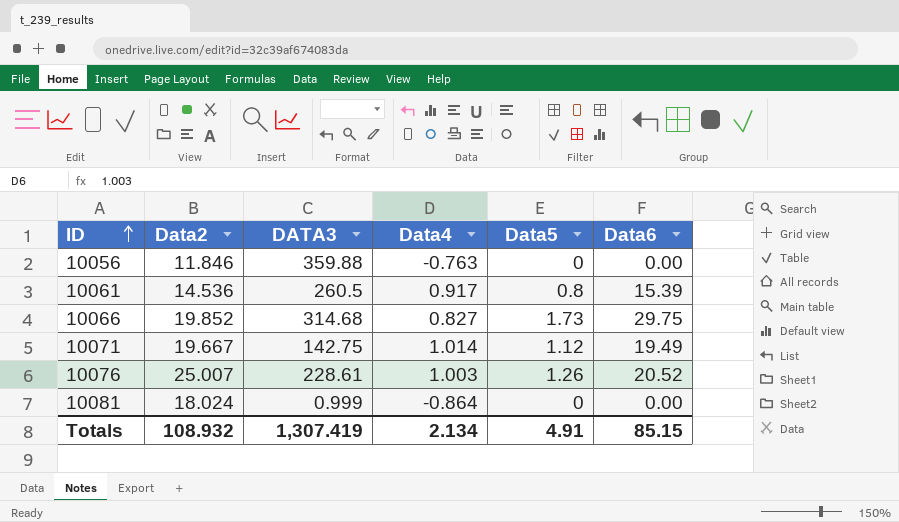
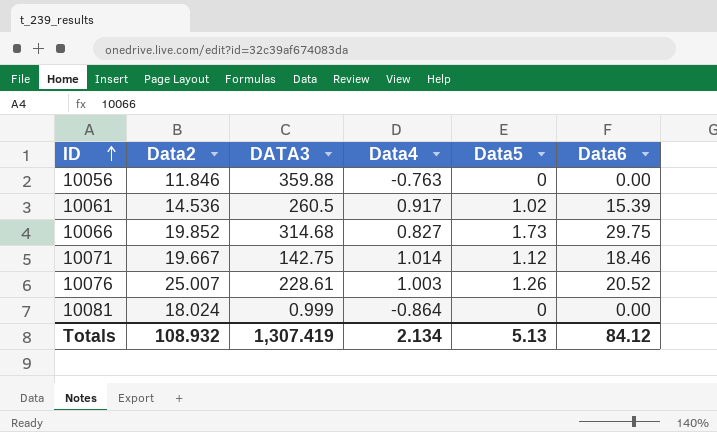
10061 | Data5: 0.8 -> 1.02
10071 | Data6: 19.49 -> 18.46
Totals | Data5: 4.91 -> 5.13
Totals | Data6: 85.15 -> 84.12

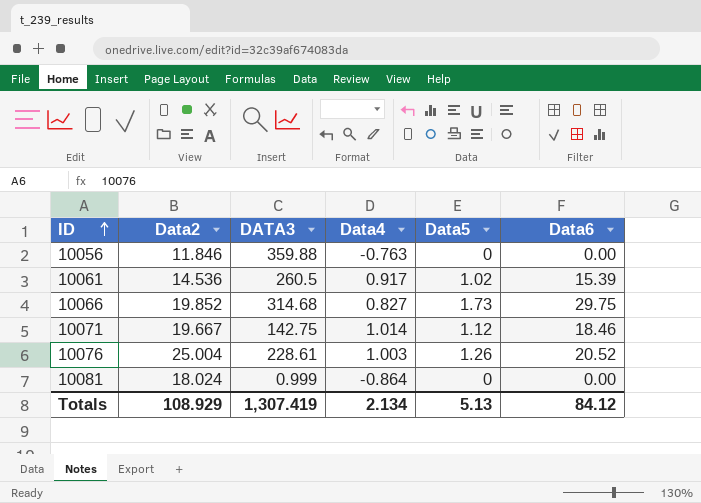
10076 | Data2: 25.007 -> 25.004
Totals | Data2: 108.932 -> 108.929

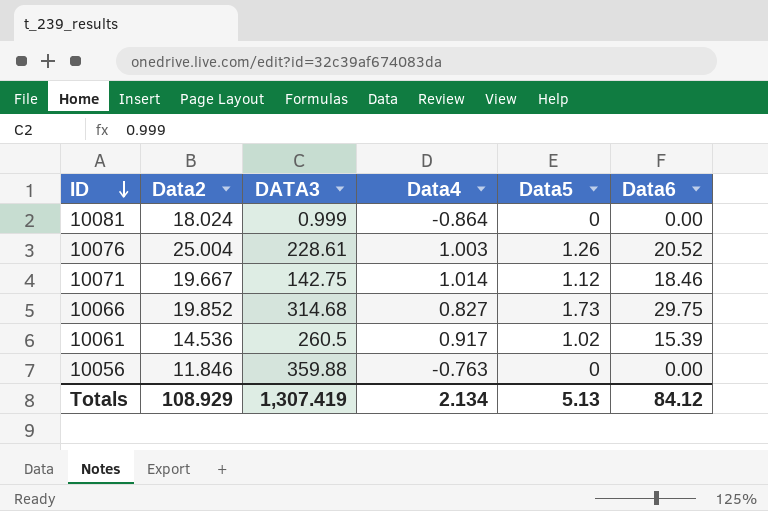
row order: ID ascending -> ID descending

